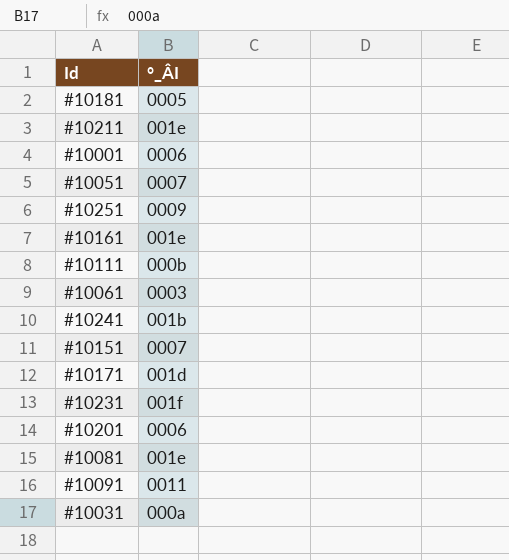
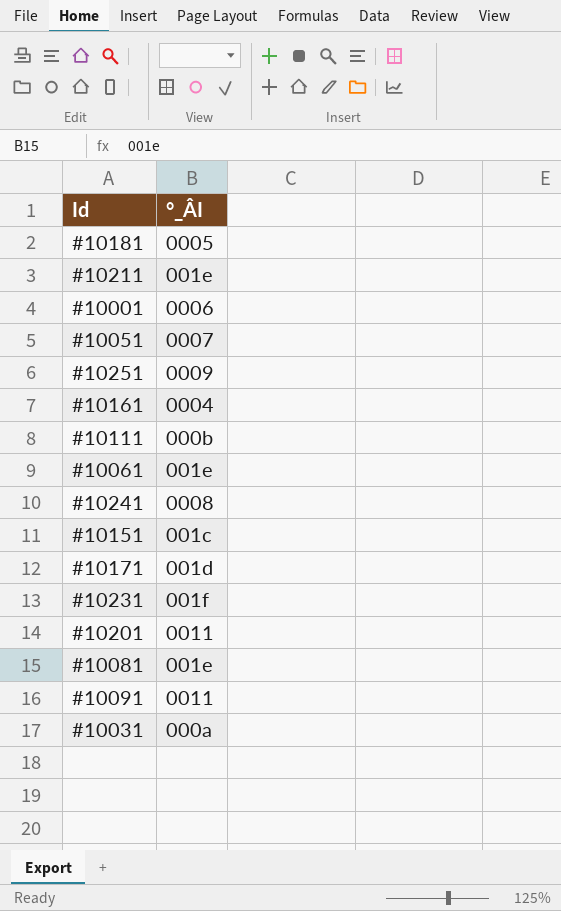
#10161 | °_ÂI: 001e -> 0004
#10061 | °_ÂI: 0003 -> 001e
#10241 | °_ÂI: 001b -> 0008
#10151 | °_ÂI: 0007 -> 001c
#10201 | °_ÂI: 0006 -> 0011

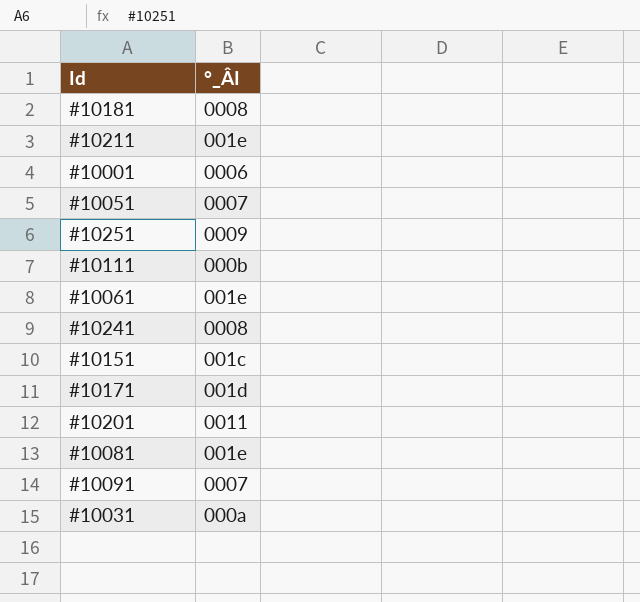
row #10161: 0004 -> none
row #10231: 001f -> none
#10181 | °_ÂI: 0005 -> 0008
#10091 | °_ÂI: 0011 -> 0007

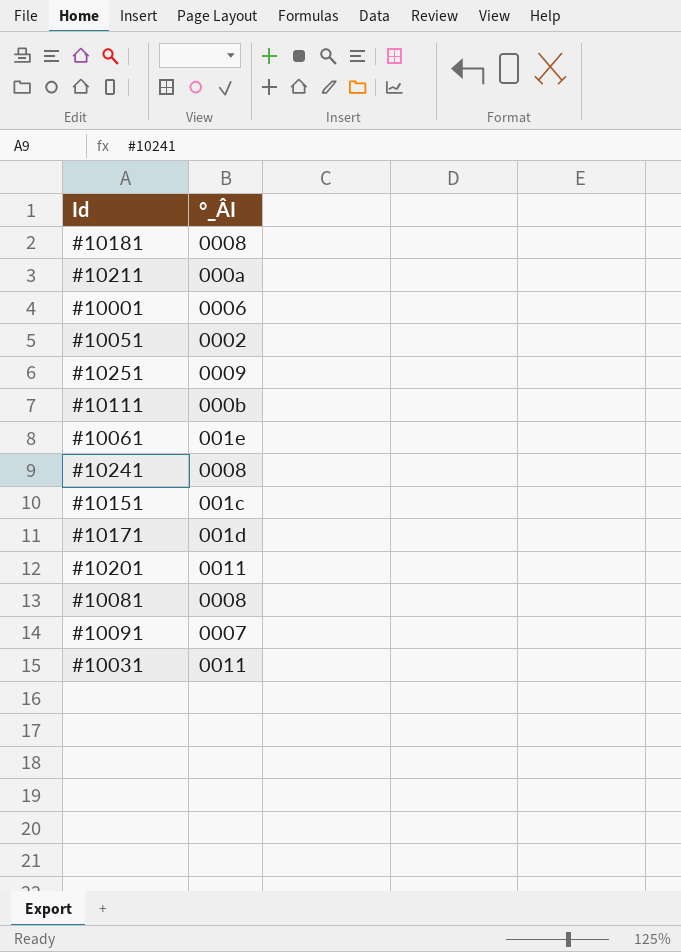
#10211 | °_ÂI: 001e -> 000a
#10051 | °_ÂI: 0007 -> 0002
#10081 | °_ÂI: 001e -> 0008
#10031 | °_ÂI: 000a -> 0011

